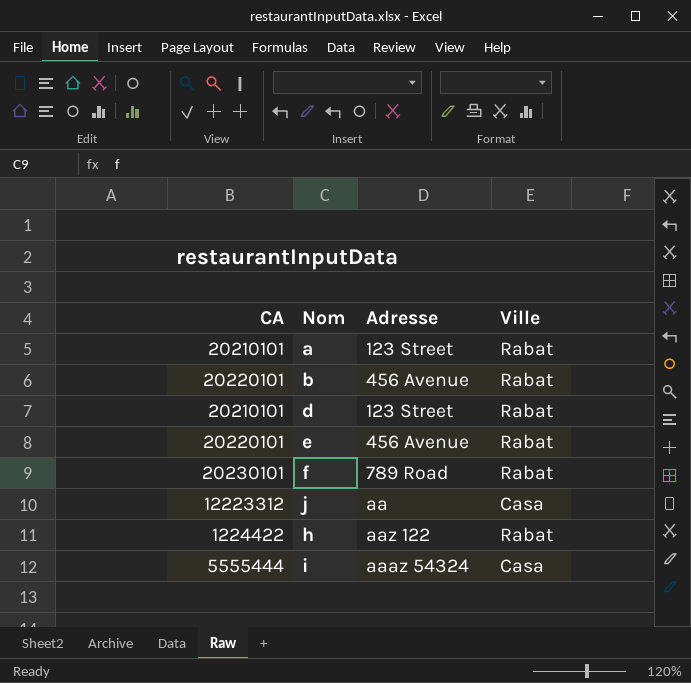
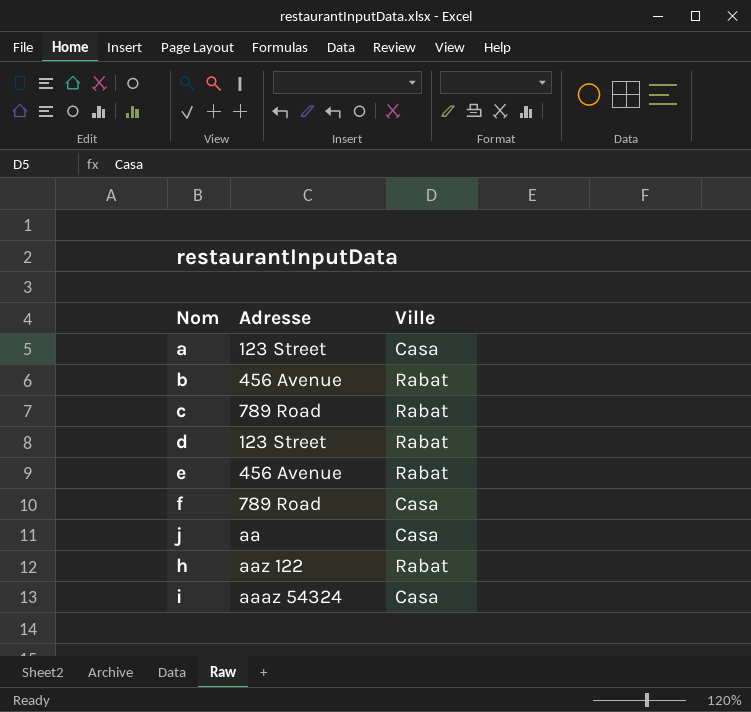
column CA | position: 1 -> none
a | Ville: Rabat -> Casa
row c: none -> 789 Road | Rabat
f | Ville: Rabat -> Casa

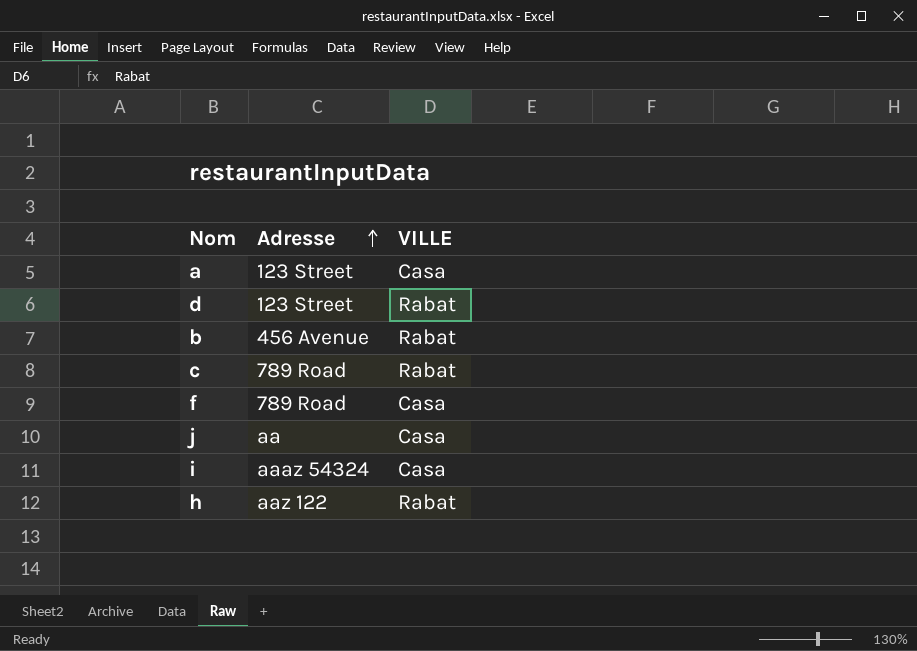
row order: none -> Adresse ascending
column name: Ville -> VILLE
row e: 456 Avenue | Rabat -> none

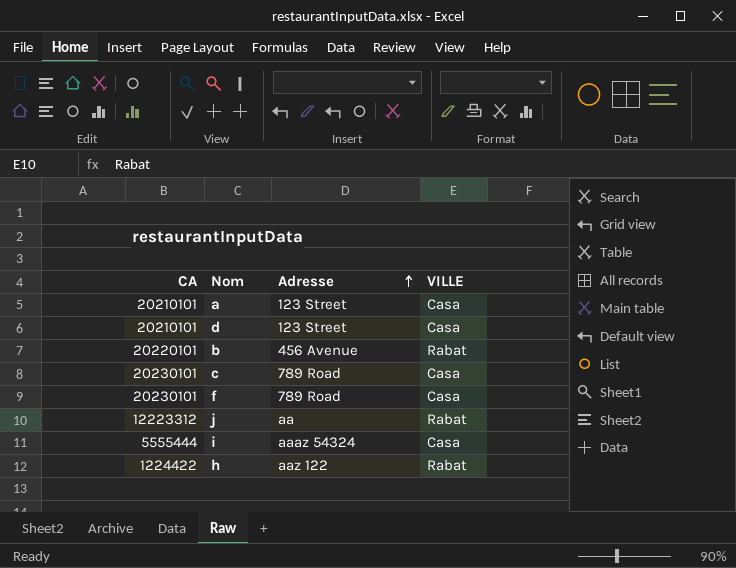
column CA | position: none -> 1
d | VILLE: Rabat -> Casa
c | VILLE: Rabat -> Casa
j | VILLE: Casa -> Rabat

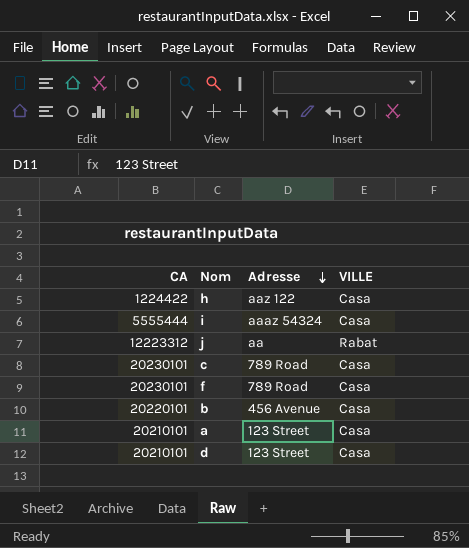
row order: Adresse ascending -> Adresse descending
h | VILLE: Rabat -> Casa
b | VILLE: Rabat -> Casa

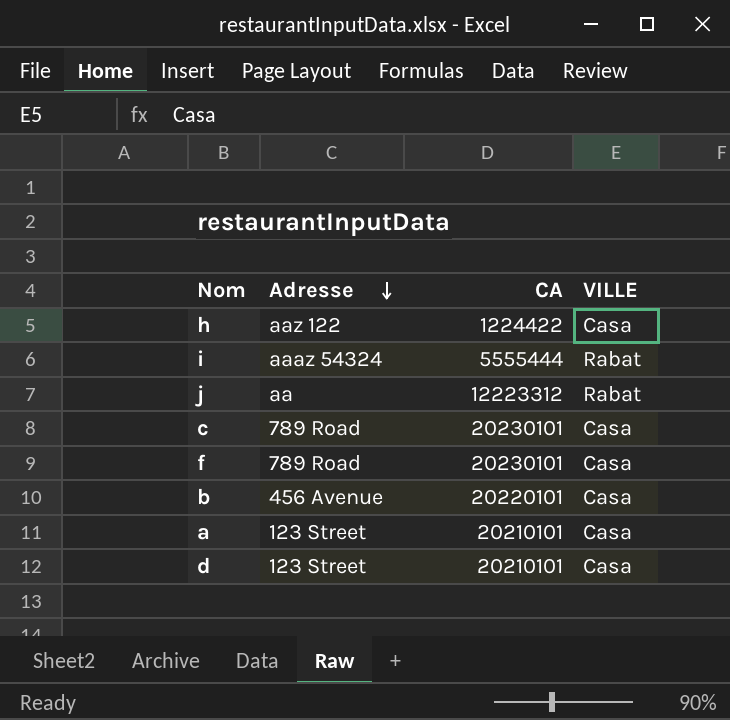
column CA | position: 1 -> 3
i | VILLE: Casa -> Rabat

